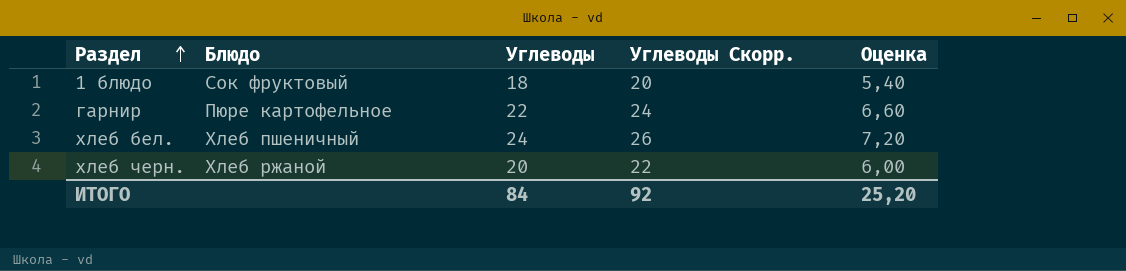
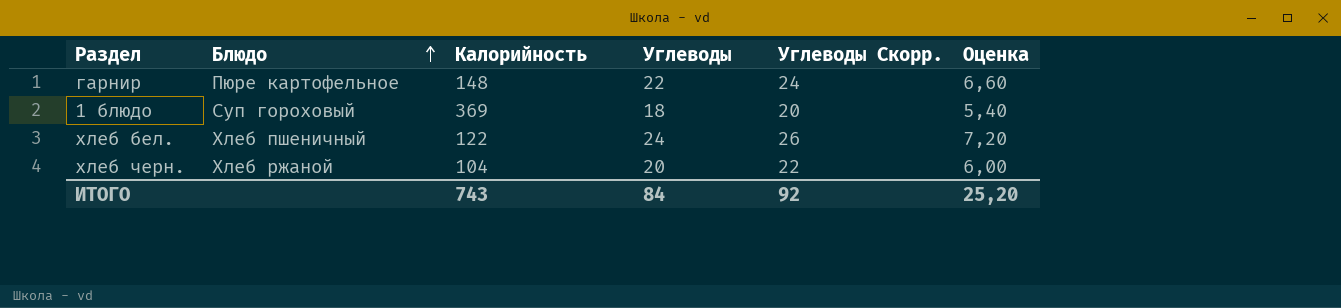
row order: Раздел ascending -> Блюдо ascending
column Калорийность | position: none -> 3
1 блюдо | Блюдо: Сок фруктовый -> Суп гороховый

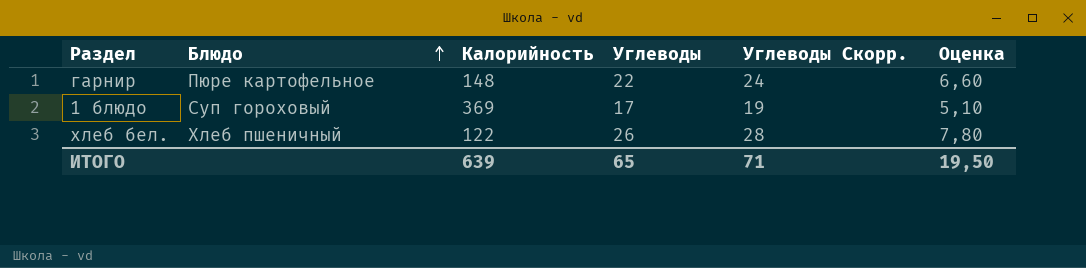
row хлеб черн.: Хлеб ржаной | 104 | 20 | 22 | 6,00 -> none
1 блюдо | Углеводы: 18 -> 17
1 блюдо | Углеводы Скорр.: 20 -> 19
1 блюдо | Оценка: 5,40 -> 5,10
хлеб бел. | Углеводы: 24 -> 26
хлеб бел. | Углеводы Скорр.: 26 -> 28
хлеб бел. | Оценка: 7,20 -> 7,80
ИТОГО | Калорийность: 743 -> 639
ИТОГО | Углеводы: 84 -> 65
ИТОГО | Углеводы Скорр.: 92 -> 71
ИТОГО | Оценка: 25,20 -> 19,50

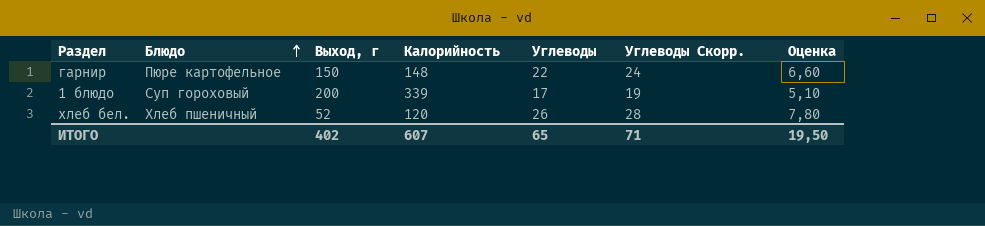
column Выход, г | position: none -> 3
1 блюдо | Калорийность: 369 -> 339
хлеб бел. | Калорийность: 122 -> 120
ИТОГО | Калорийность: 639 -> 607

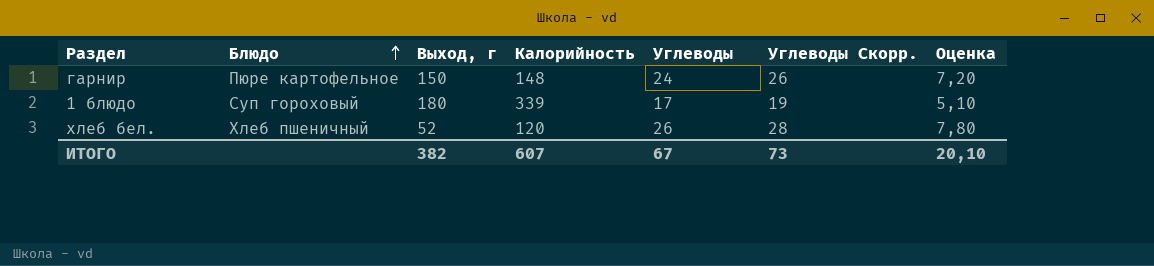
гарнир | Углеводы: 22 -> 24
гарнир | Углеводы Скорр.: 24 -> 26
гарнир | Оценка: 6,60 -> 7,20
1 блюдо | Выход, г: 200 -> 180
ИТОГО | Выход, г: 402 -> 382
ИТОГО | Углеводы: 65 -> 67
ИТОГО | Углеводы Скорр.: 71 -> 73
ИТОГО | Оценка: 19,50 -> 20,10

